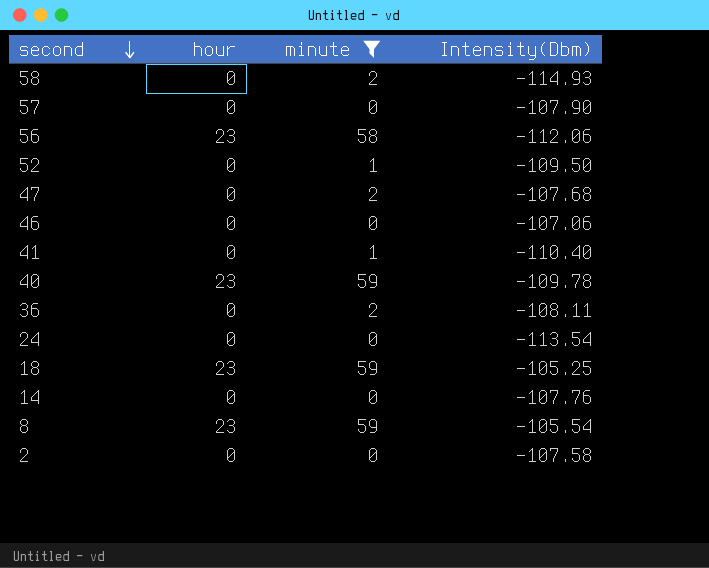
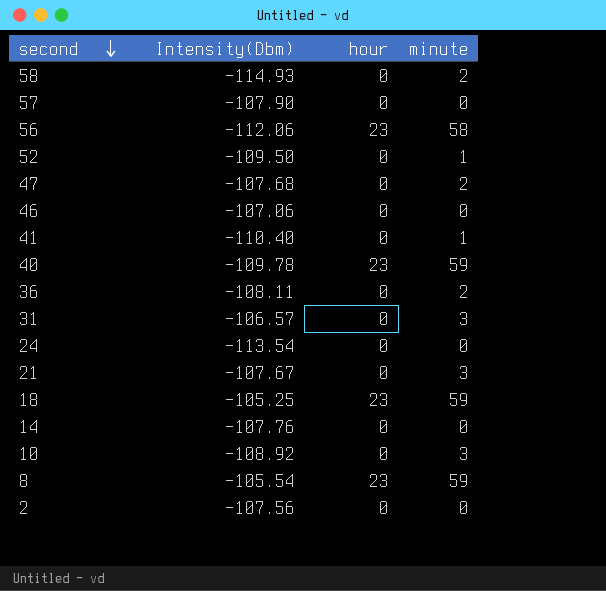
filter: minute != 3 -> none
column Intensity(Dbm) | position: 4 -> 2
2 | Intensity(Dbm): -107.58 -> -107.56

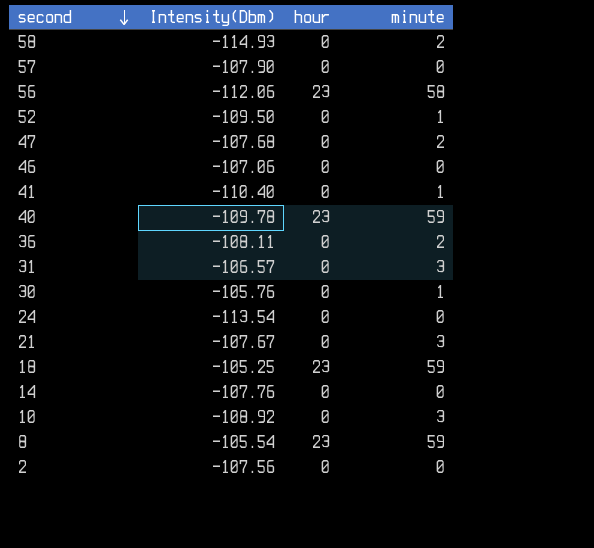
row 30: none -> -105.76 | 0 | 1

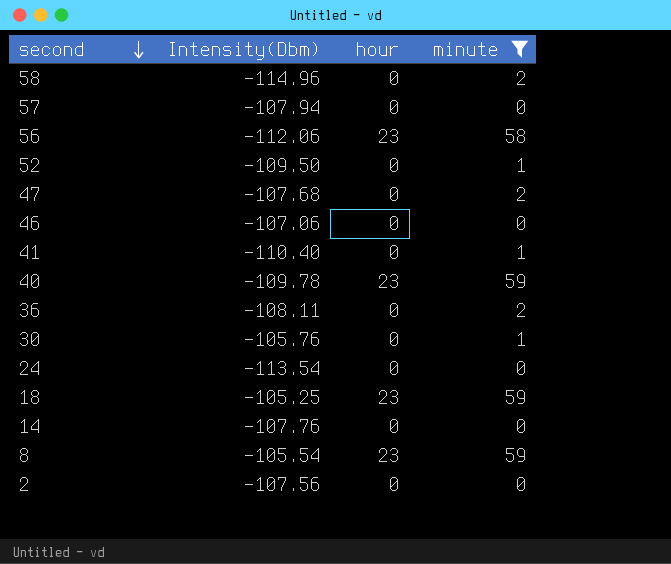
filter: none -> minute != 3
58 | Intensity(Dbm): -114.93 -> -114.96
57 | Intensity(Dbm): -107.90 -> -107.94

